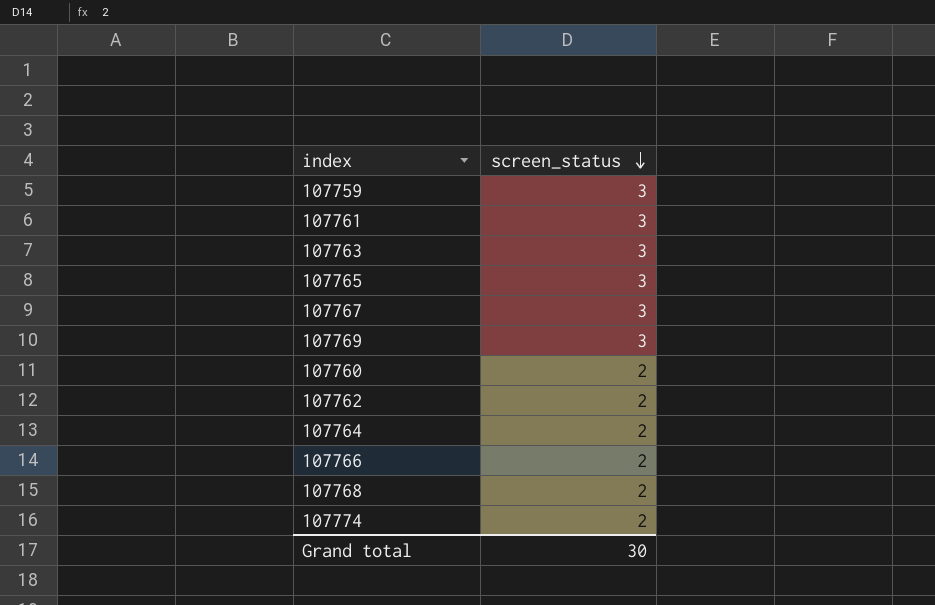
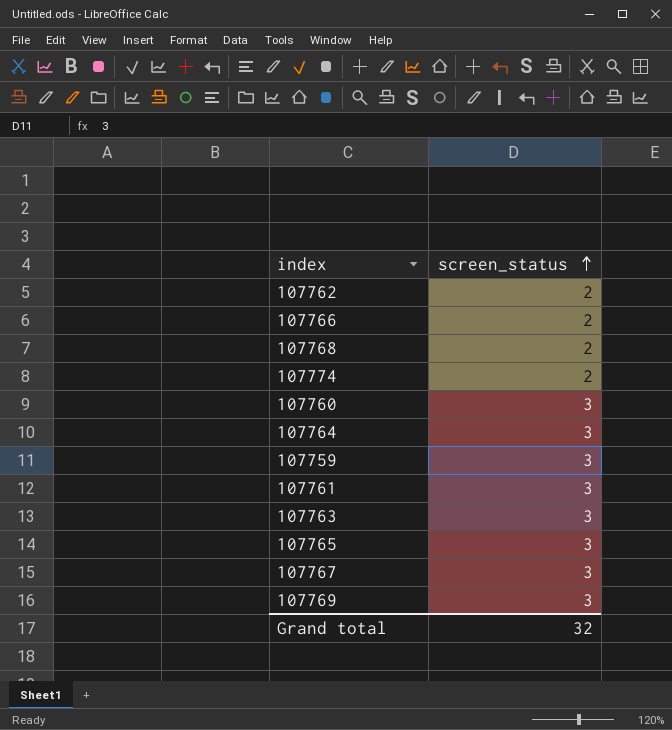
row order: screen_status descending -> screen_status ascending
107760 | screen_status: 2 -> 3
107764 | screen_status: 2 -> 3
Grand total | screen_status: 30 -> 32

